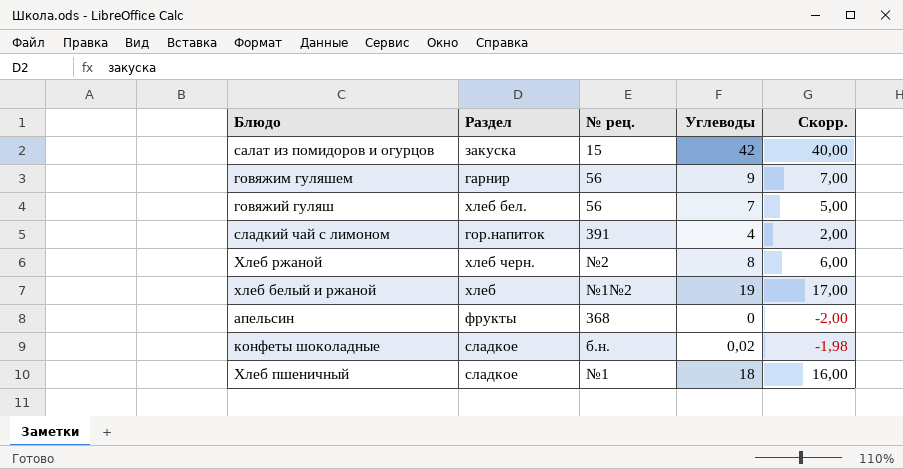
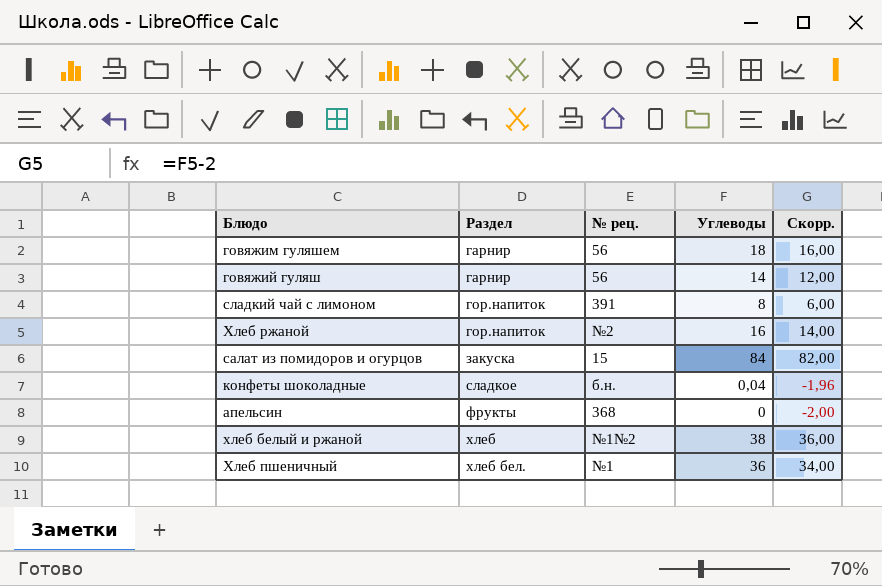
row order: none -> Раздел ascending
говяжим гуляшем | Углеводы: 9 -> 18
говяжим гуляшем | Скорр.: 7,00 -> 16,00
говяжий гуляш | Раздел: хлеб бел. -> гарнир
говяжий гуляш | Углеводы: 7 -> 14
говяжий гуляш | Скорр.: 5,00 -> 12,00
сладкий чай с лимоном | Углеводы: 4 -> 8
сладкий чай с лимоном | Скорр.: 2,00 -> 6,00
Хлеб ржаной | Раздел: хлеб черн. -> гор.напиток
Хлеб ржаной | Углеводы: 8 -> 16
Хлеб ржаной | Скорр.: 6,00 -> 14,00
салат из помидоров и огурцов | Углеводы: 42 -> 84
салат из помидоров и огурцов | Скорр.: 40,00 -> 82,00
конфеты шоколадные | Углеводы: 0,02 -> 0,04
конфеты шоколадные | Скорр.: -1,98 -> -1,96
хлеб белый и ржаной | Углеводы: 19 -> 38
хлеб белый и ржаной | Скорр.: 17,00 -> 36,00
Хлеб пшеничный | Раздел: сладкое -> хлеб бел.
Хлеб пшеничный | Углеводы: 18 -> 36
Хлеб пшеничный | Скорр.: 16,00 -> 34,00

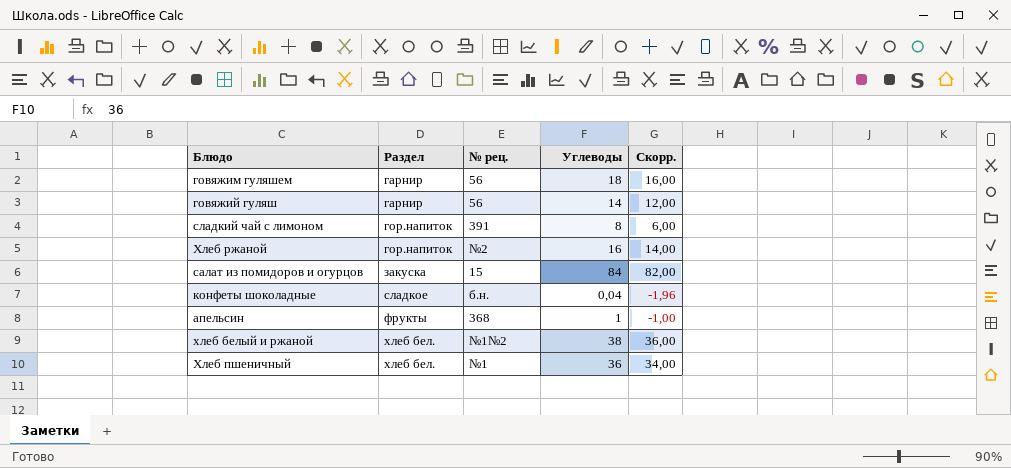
апельсин | Углеводы: 0 -> 1
апельсин | Скорр.: -2,00 -> -1,00
хлеб белый и ржаной | Раздел: хлеб -> хлеб бел.

